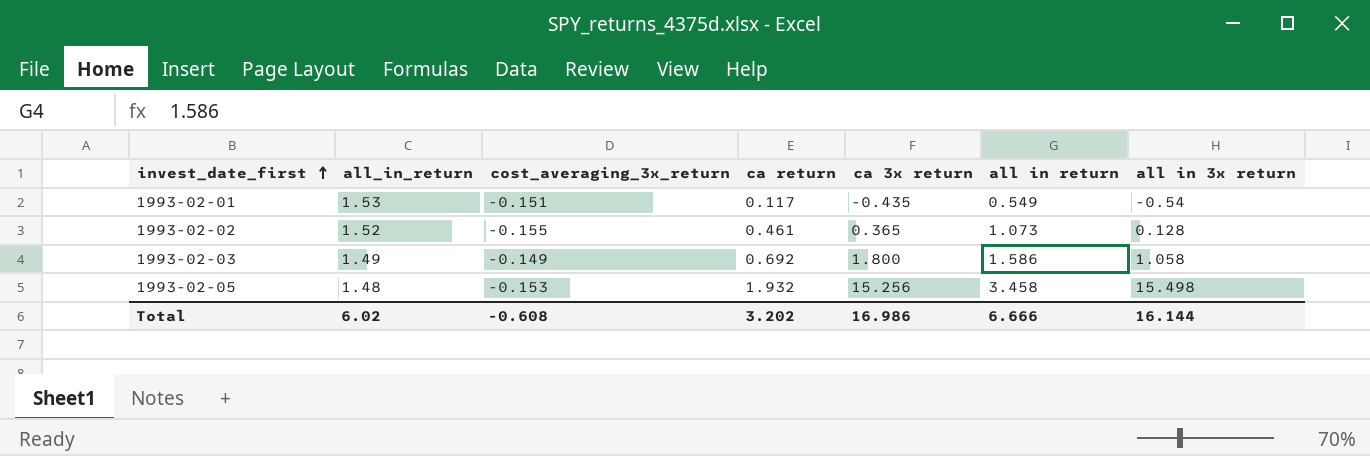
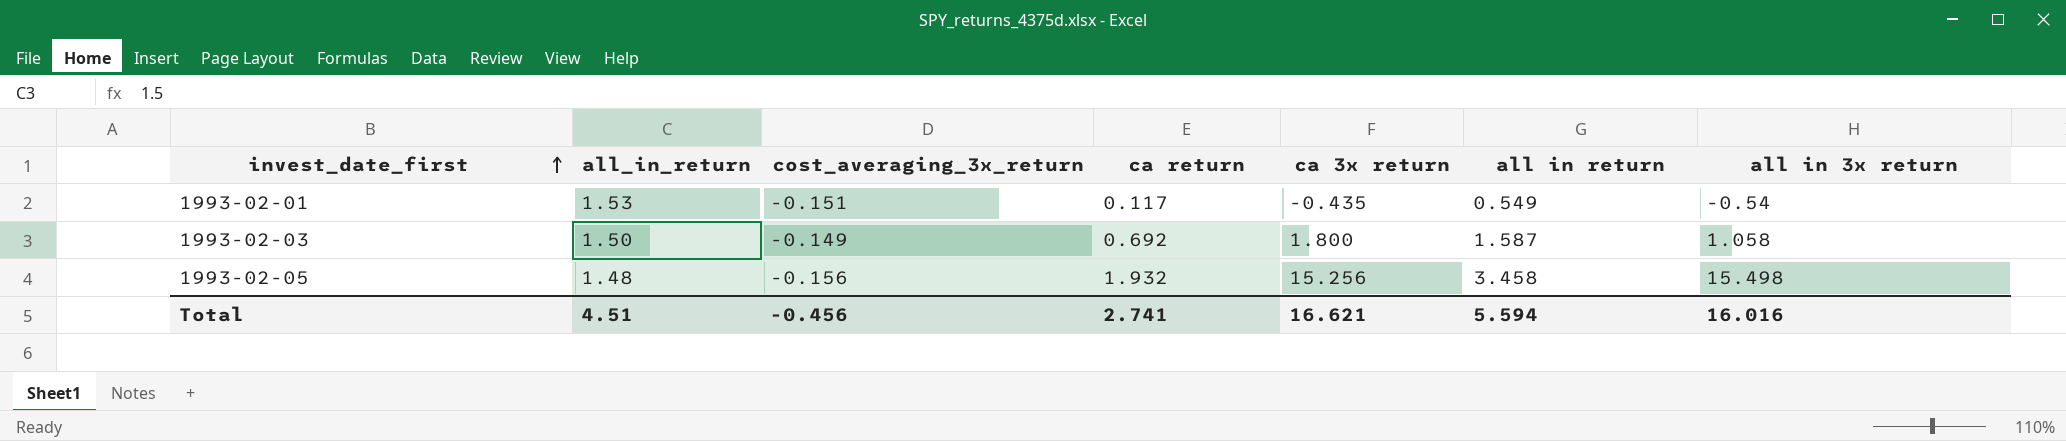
row 1993-02-02: 1.52 | -0.155 | 0.461 | 0.365 | 1.073 | 0.128 -> none
1993-02-03 | all_in_return: 1.49 -> 1.50
1993-02-03 | all in return: 1.586 -> 1.587
1993-02-05 | cost_averaging_3x_return: -0.153 -> -0.156
Total | all_in_return: 6.02 -> 4.51
Total | cost_averaging_3x_return: -0.608 -> -0.456
Total | ca return: 3.202 -> 2.741
Total | ca 3x return: 16.986 -> 16.621
Total | all in return: 6.666 -> 5.594
Total | all in 3x return: 16.144 -> 16.016

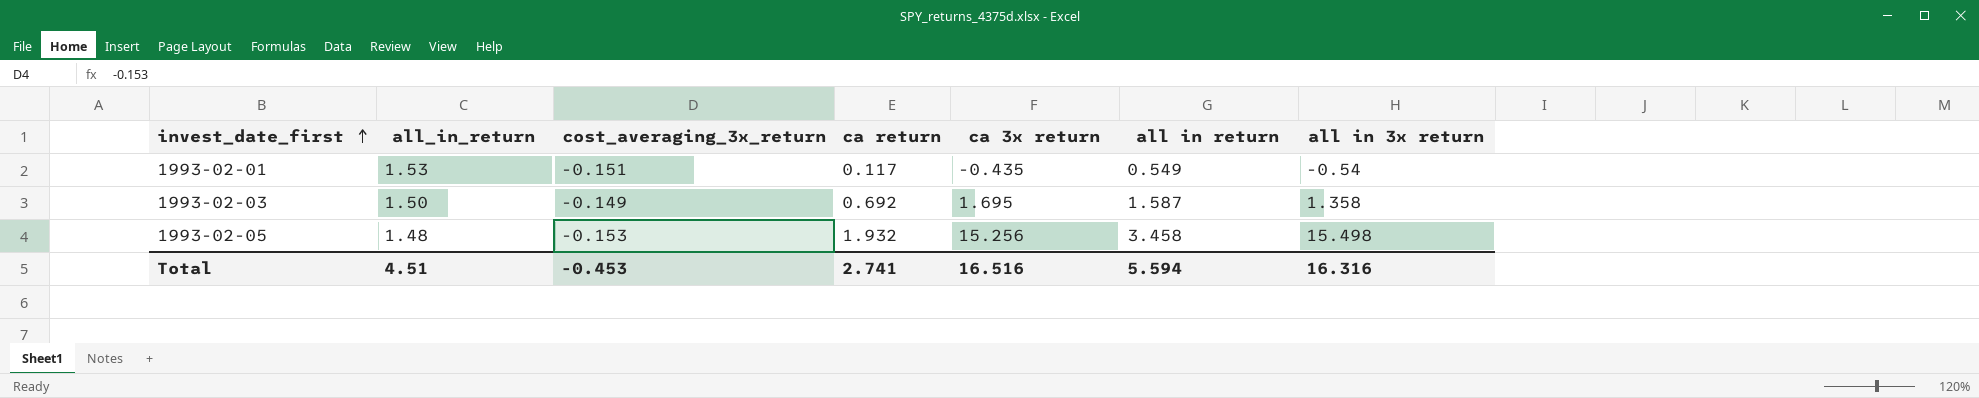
1993-02-03 | ca 3x return: 1.800 -> 1.695
1993-02-03 | all in 3x return: 1.058 -> 1.358
1993-02-05 | cost_averaging_3x_return: -0.156 -> -0.153
Total | cost_averaging_3x_return: -0.456 -> -0.453
Total | ca 3x return: 16.621 -> 16.516
Total | all in 3x return: 16.016 -> 16.316

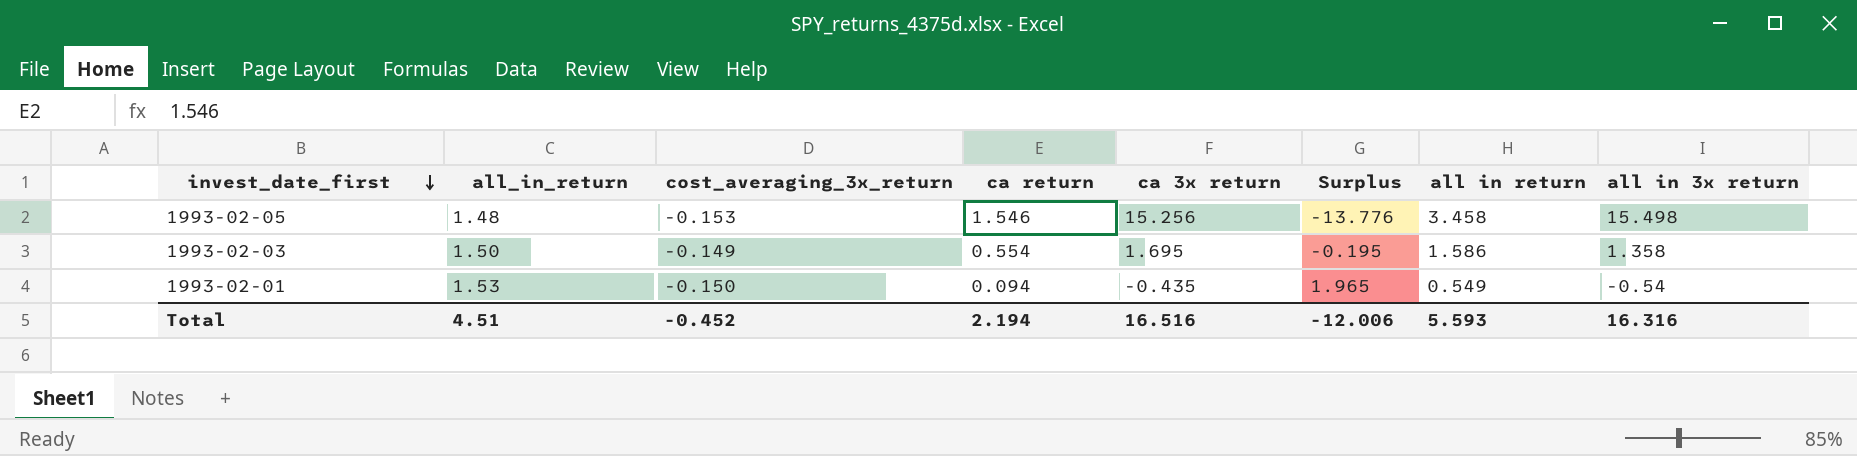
row order: invest_date_first ascending -> invest_date_first descending
column Surplus | formula: none -> [all_in_return] - [ca 3x return]
1993-02-05 | ca return: 1.932 -> 1.546
1993-02-03 | ca return: 0.692 -> 0.554
1993-02-03 | all in return: 1.587 -> 1.586
1993-02-01 | cost_averaging_3x_return: -0.151 -> -0.150
1993-02-01 | ca return: 0.117 -> 0.094
Total | cost_averaging_3x_return: -0.453 -> -0.452
Total | ca return: 2.741 -> 2.194
Total | all in return: 5.594 -> 5.593

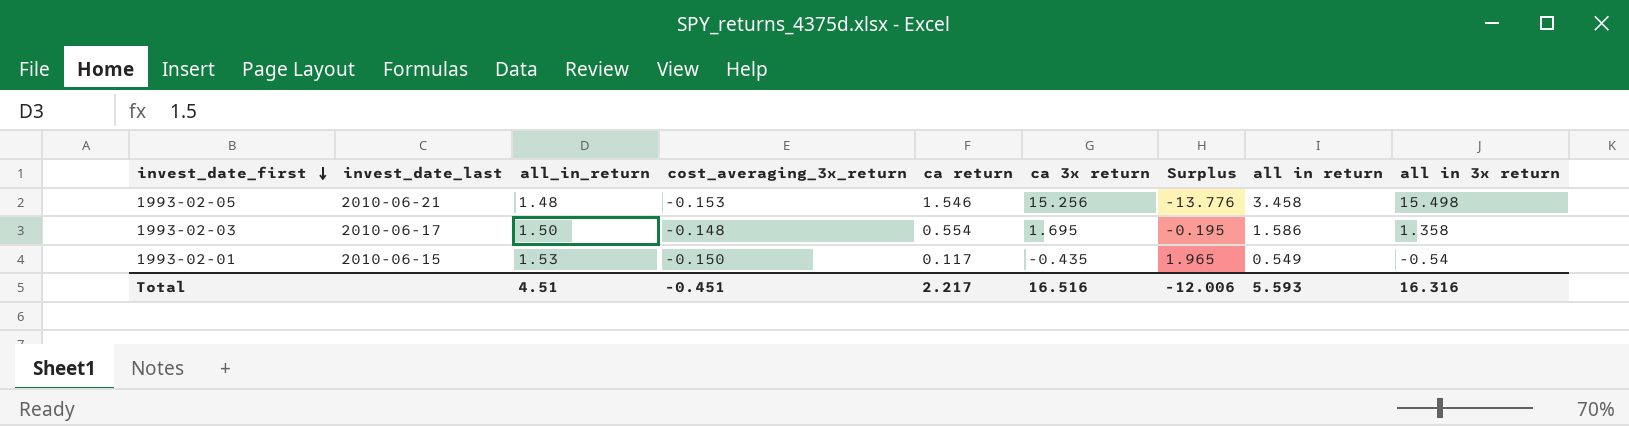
column invest_date_last | position: none -> 2
1993-02-03 | cost_averaging_3x_return: -0.149 -> -0.148
1993-02-01 | ca return: 0.094 -> 0.117
Total | cost_averaging_3x_return: -0.452 -> -0.451
Total | ca return: 2.194 -> 2.217

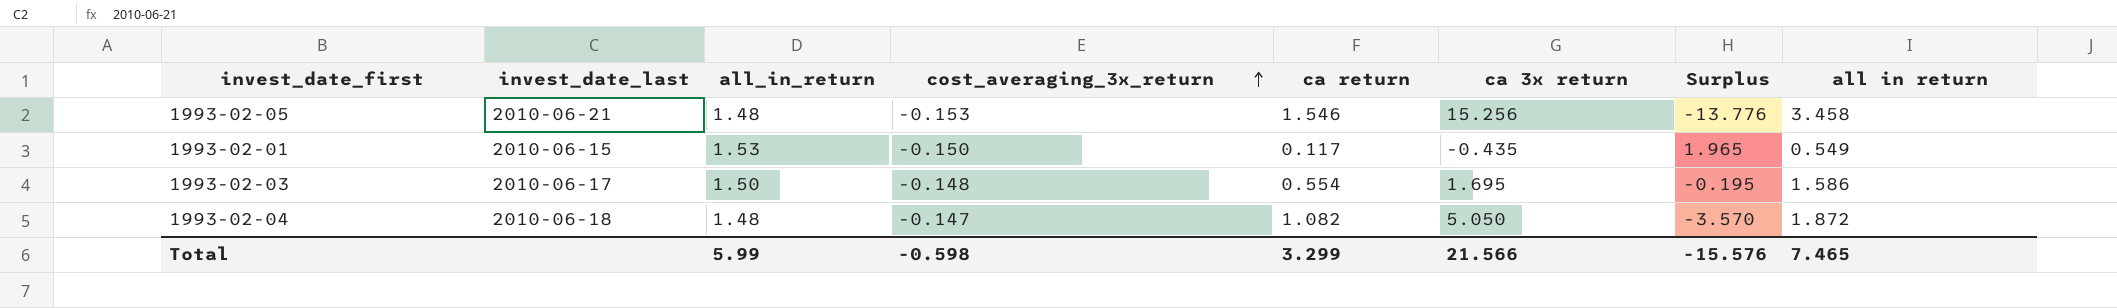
row order: invest_date_first descending -> cost_averaging_3x_return ascending
column all in 3x return | position: 9 -> none
row 1993-02-04: none -> 2010-06-18 | 1.48 | -0.147 | 1.082 | 5.050 | -3.570 | 1.872
Total | all_in_return: 4.51 -> 5.99
Total | cost_averaging_3x_return: -0.451 -> -0.598
Total | ca return: 2.217 -> 3.299
Total | ca 3x return: 16.516 -> 21.566
Total | Surplus: -12.006 -> -15.576
Total | all in return: 5.593 -> 7.465

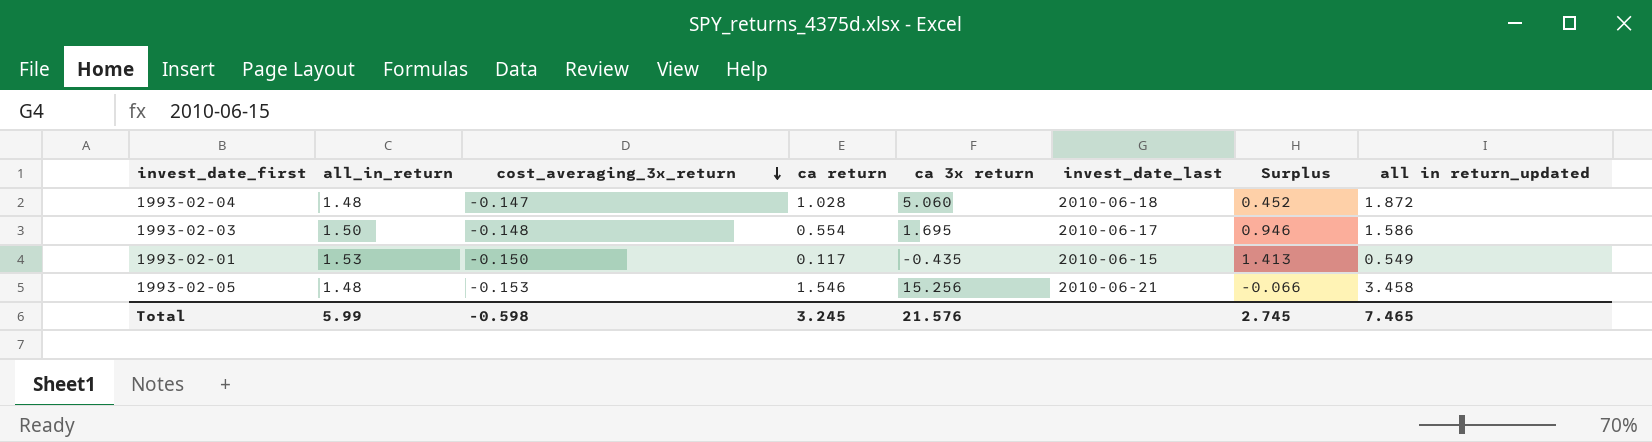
row order: cost_averaging_3x_return ascending -> cost_averaging_3x_return descending
column invest_date_last | position: 2 -> 6
column Surplus | formula: [all_in_return] - [ca 3x return] -> [all_in_return] - [ca return]
column name: all in return -> all in return_updated
1993-02-04 | ca return: 1.082 -> 1.028
1993-02-04 | ca 3x return: 5.050 -> 5.060
Total | ca return: 3.299 -> 3.245
Total | ca 3x return: 21.566 -> 21.576
Total | Surplus: -15.576 -> 2.745

